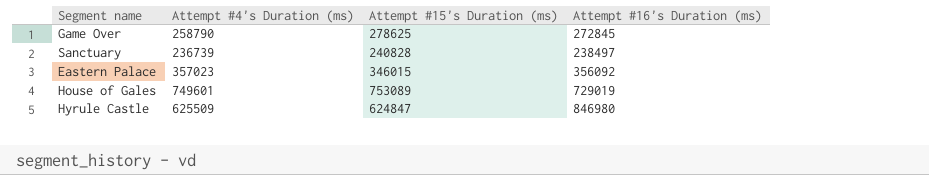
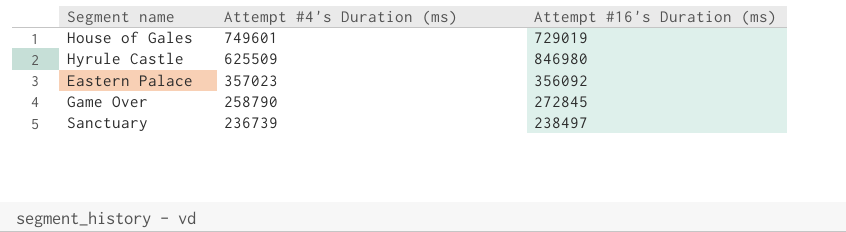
row order: none -> Attempt #4's Duration (ms) descending
column Attempt #15's Duration (ms) | position: 3 -> none

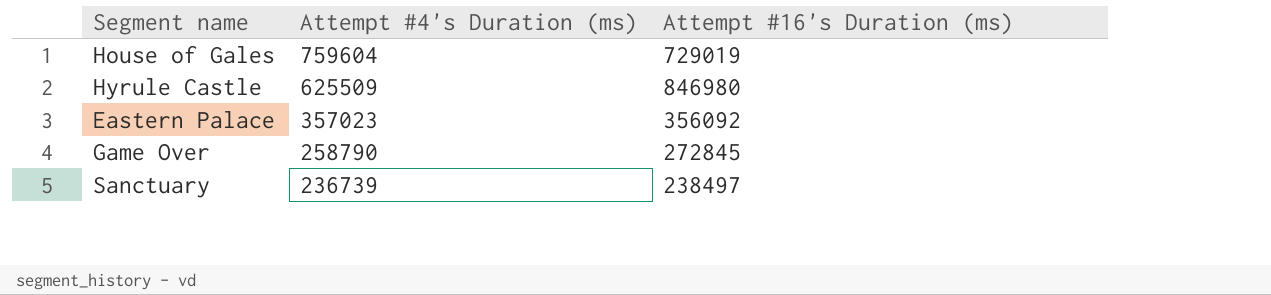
House of Gales | Attempt #4's Duration (ms): 749601 -> 759604

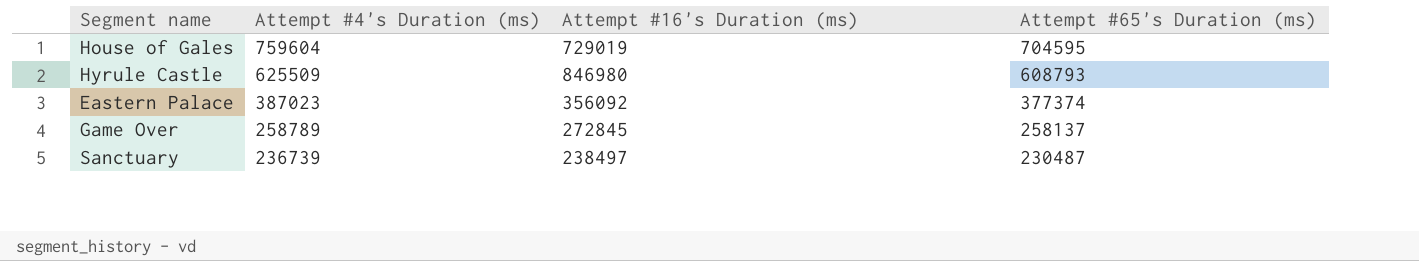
column Attempt #65's Duration (ms) | position: none -> 4
Eastern Palace | Attempt #4's Duration (ms): 357023 -> 387023
Game Over | Attempt #4's Duration (ms): 258790 -> 258789

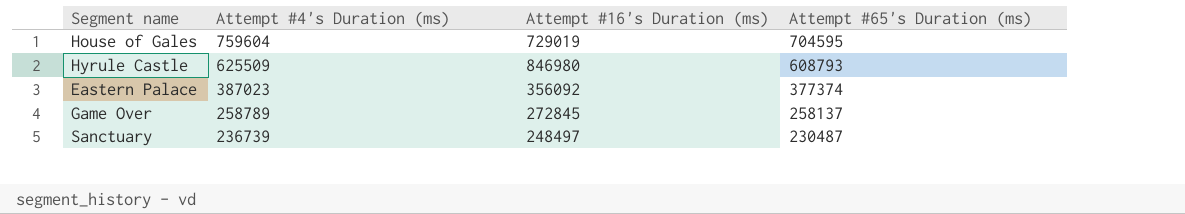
Sanctuary | Attempt #16's Duration (ms): 238497 -> 248497

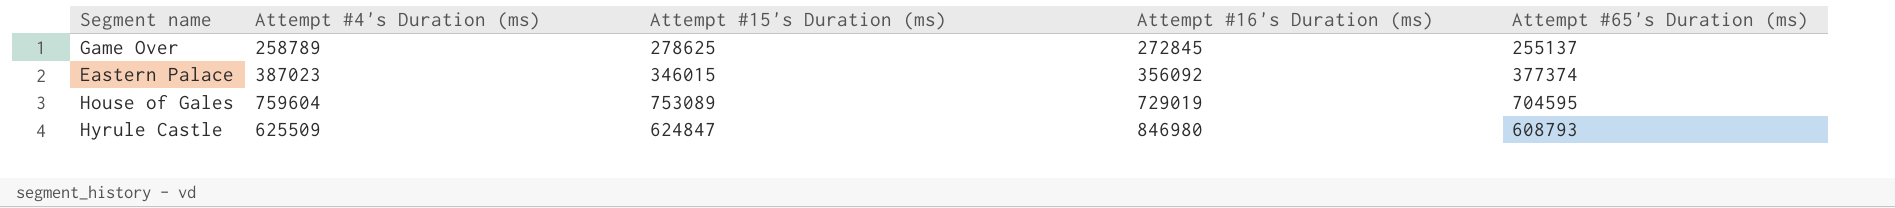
row order: Attempt #4's Duration (ms) descending -> Attempt #16's Duration (ms) ascending
column Attempt #15's Duration (ms) | position: none -> 3
row Sanctuary: 236739 | 248497 | 230487 -> none
Game Over | Attempt #65's Duration (ms): 258137 -> 255137

